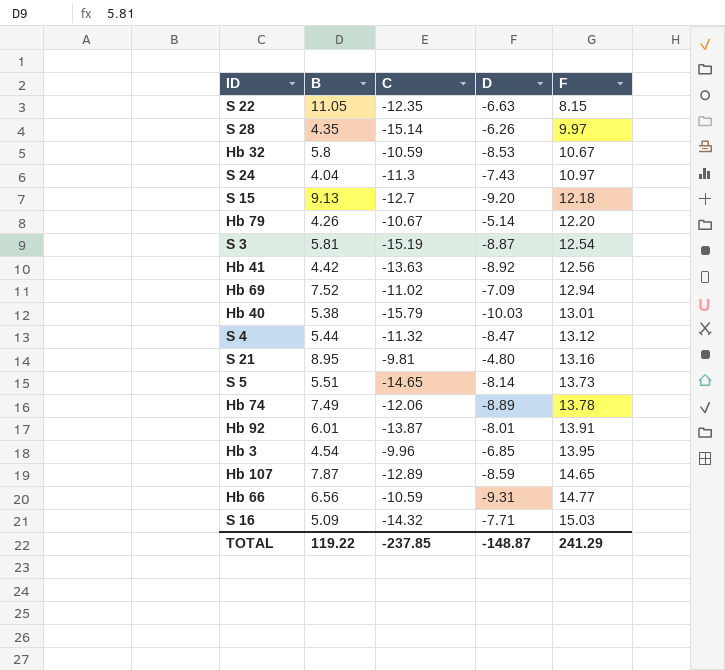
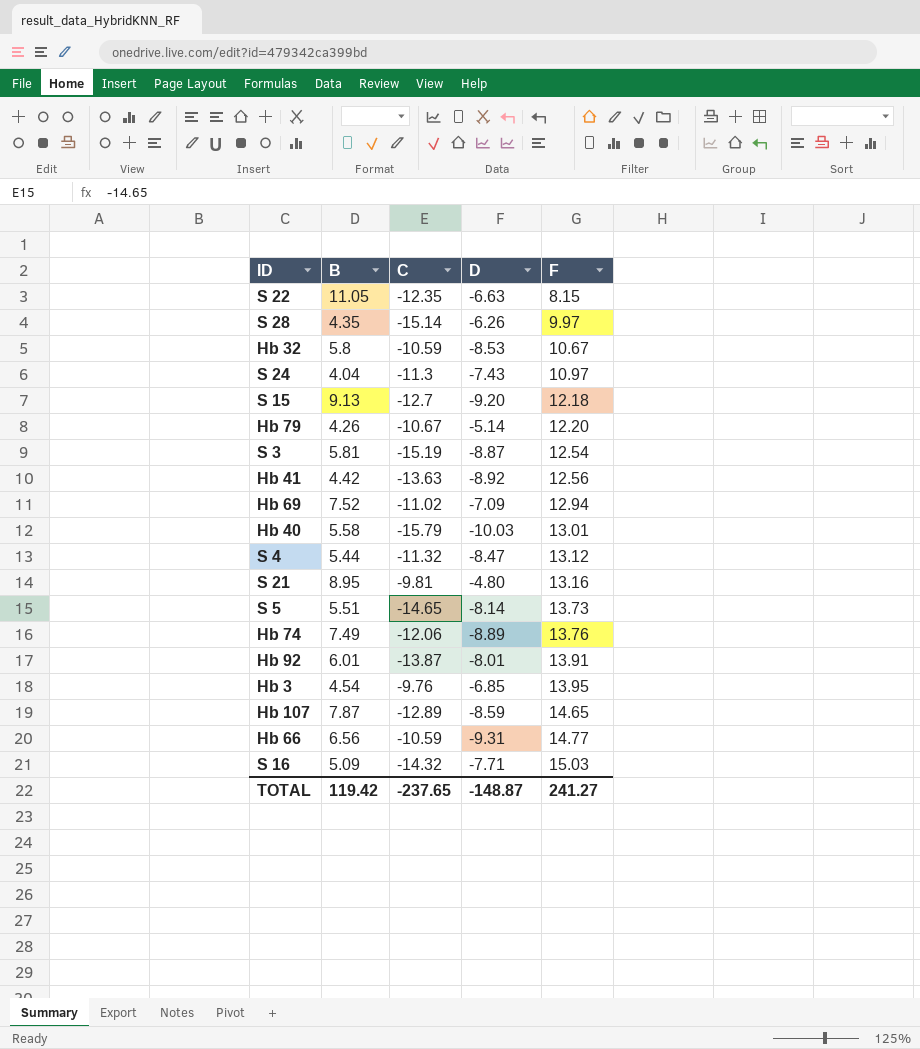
Hb 40 | B: 5.38 -> 5.58
Hb 74 | F: 13.78 -> 13.76
Hb 3 | C: -9.96 -> -9.76
TOTAL | B: 119.22 -> 119.42
TOTAL | C: -237.85 -> -237.65
TOTAL | F: 241.29 -> 241.27

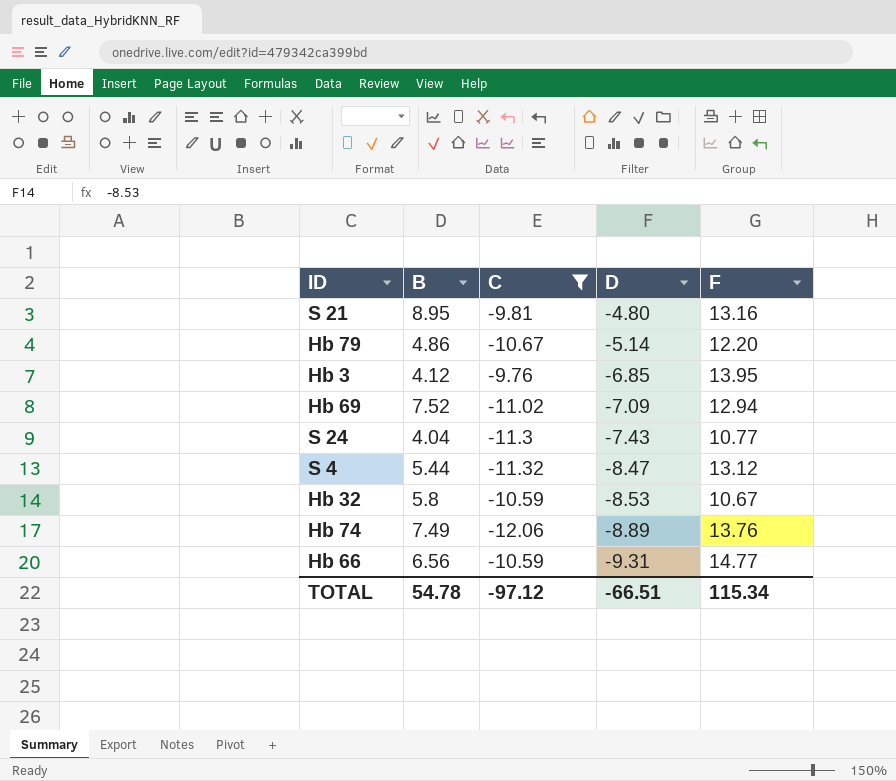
filter: none -> C >= -12.06
row order: F ascending -> D descending
Hb 79 | B: 4.26 -> 4.86
Hb 3 | B: 4.54 -> 4.12
S 24 | F: 10.97 -> 10.77
TOTAL | B: 119.42 -> 54.78
TOTAL | C: -237.65 -> -97.12
TOTAL | D: -148.87 -> -66.51
TOTAL | F: 241.27 -> 115.34

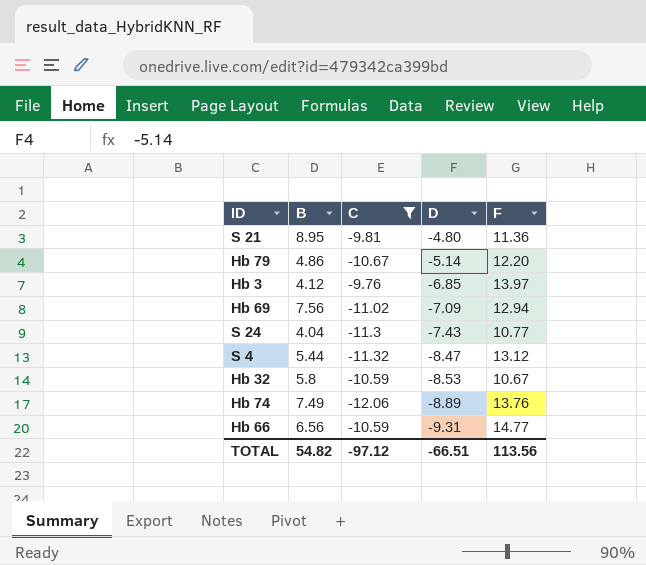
S 21 | F: 13.16 -> 11.36
Hb 3 | F: 13.95 -> 13.97
Hb 69 | B: 7.52 -> 7.56
TOTAL | B: 54.78 -> 54.82
TOTAL | F: 115.34 -> 113.56

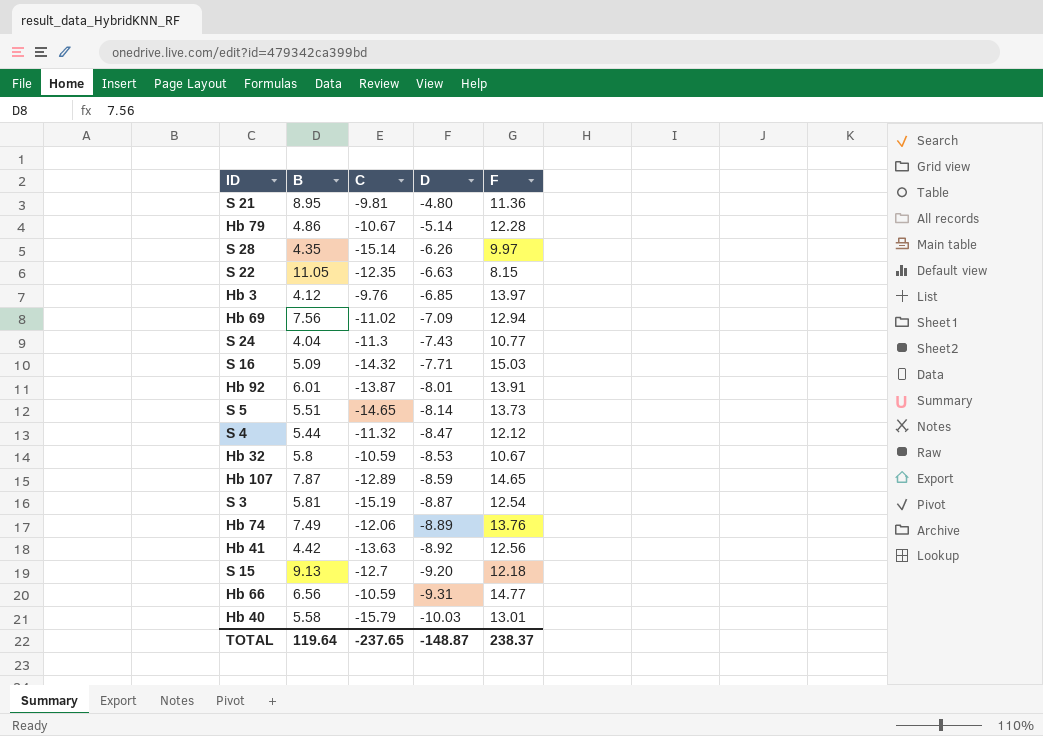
filter: C >= -12.06 -> none
Hb 79 | F: 12.20 -> 12.28
S 4 | F: 13.12 -> 12.12
TOTAL | B: 54.82 -> 119.64
TOTAL | C: -97.12 -> -237.65
TOTAL | D: -66.51 -> -148.87
TOTAL | F: 113.56 -> 238.37

